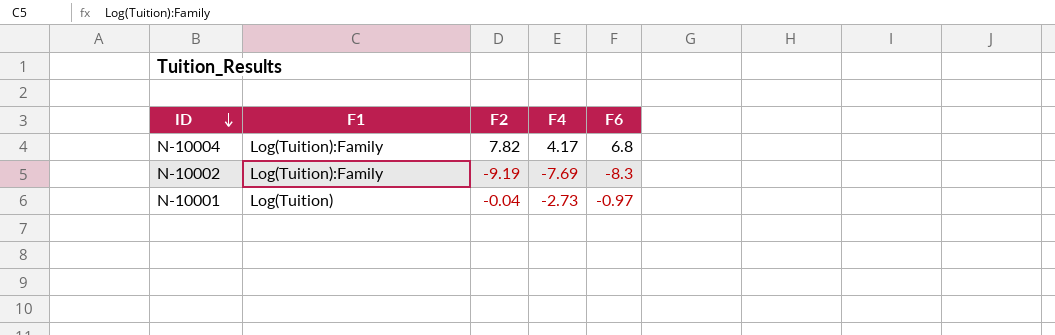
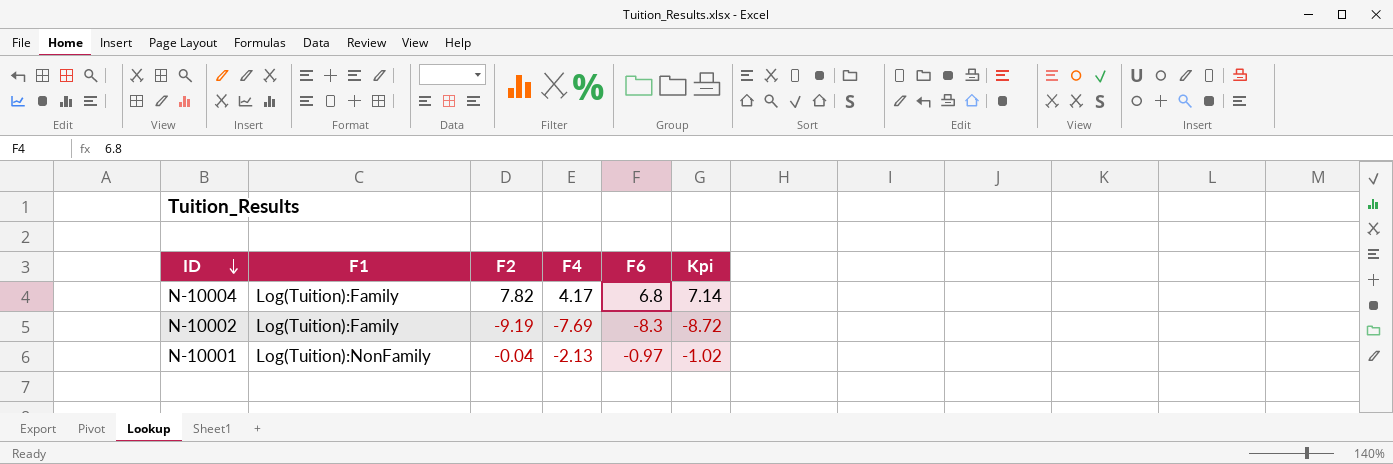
column Kpi | formula: none -> [F6] * 1.05
N-10001 | F1: Log(Tuition) -> Log(Tuition):NonFamily
N-10001 | F4: -2.73 -> -2.13

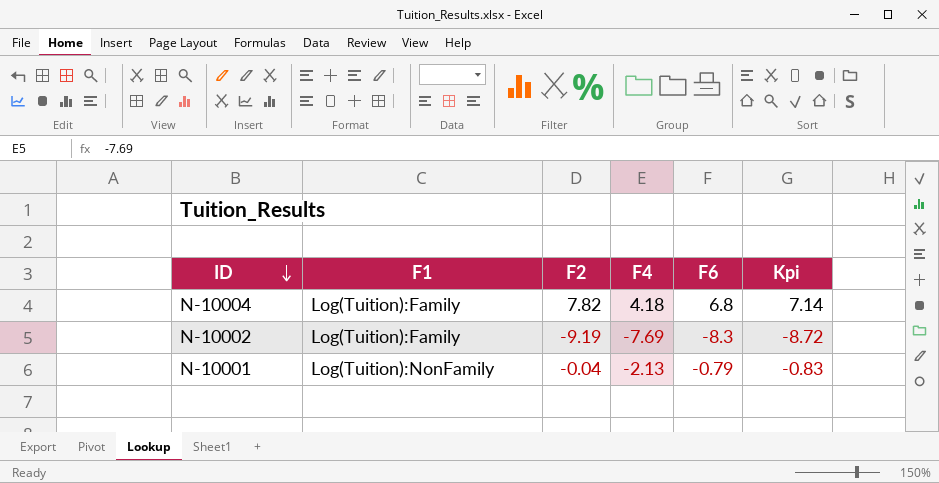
N-10004 | F4: 4.17 -> 4.18
N-10001 | F6: -0.97 -> -0.79
N-10001 | Kpi: -1.02 -> -0.83

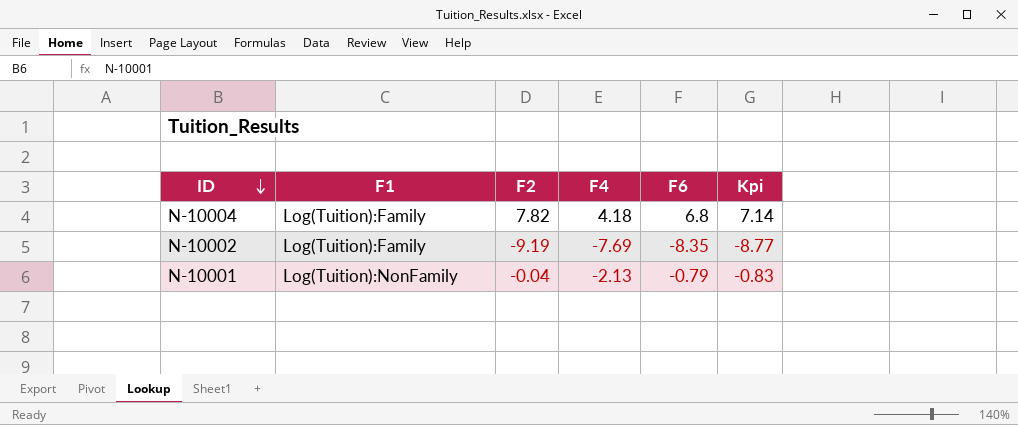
N-10002 | F6: -8.3 -> -8.35
N-10002 | Kpi: -8.72 -> -8.77

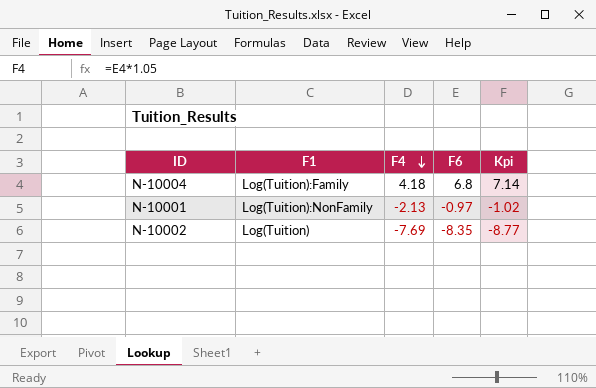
row order: ID descending -> F4 descending
column F2 | position: 3 -> none
N-10001 | F6: -0.79 -> -0.97
N-10001 | Kpi: -0.83 -> -1.02
N-10002 | F1: Log(Tuition):Family -> Log(Tuition)

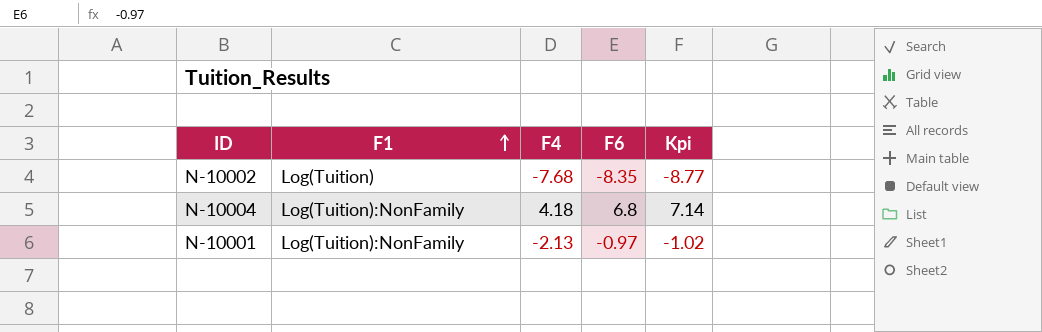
row order: F4 descending -> F1 ascending
N-10002 | F4: -7.69 -> -7.68
N-10004 | F1: Log(Tuition):Family -> Log(Tuition):NonFamily

